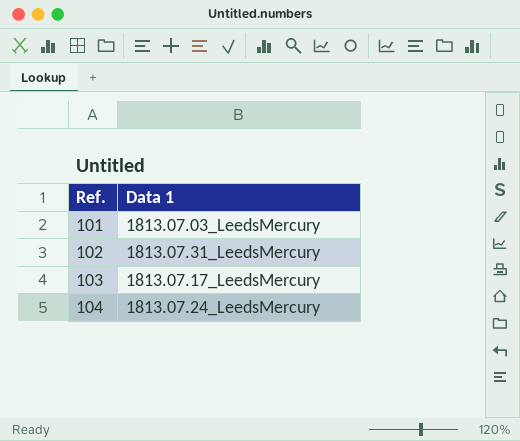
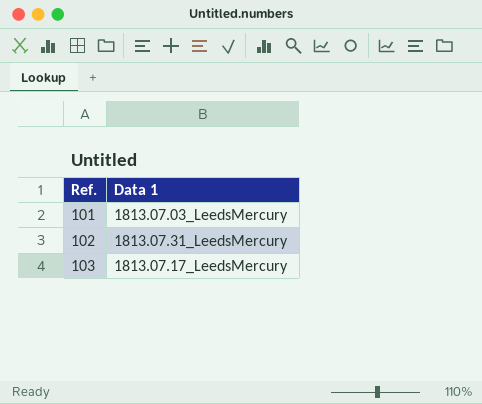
row 104: 1813.07.24_LeedsMercury -> none

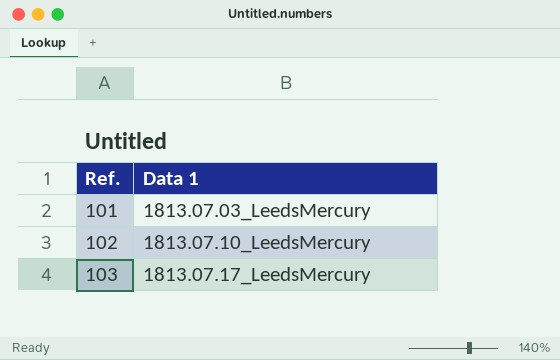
102 | Data 1: 1813.07.31_LeedsMercury -> 1813.07.10_LeedsMercury

